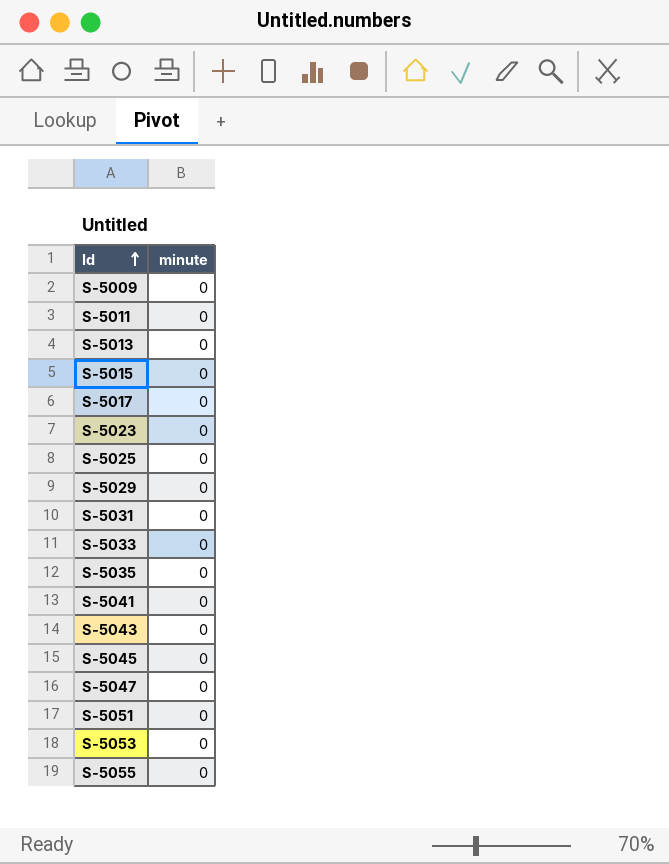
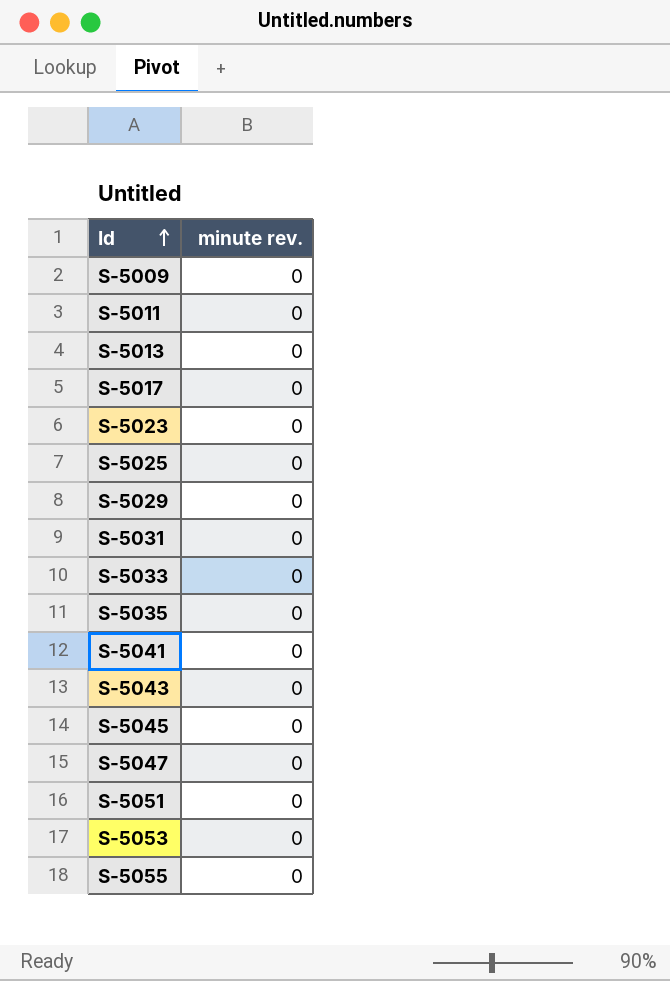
column name: minute -> minute rev.
row S-5015: 0 -> none

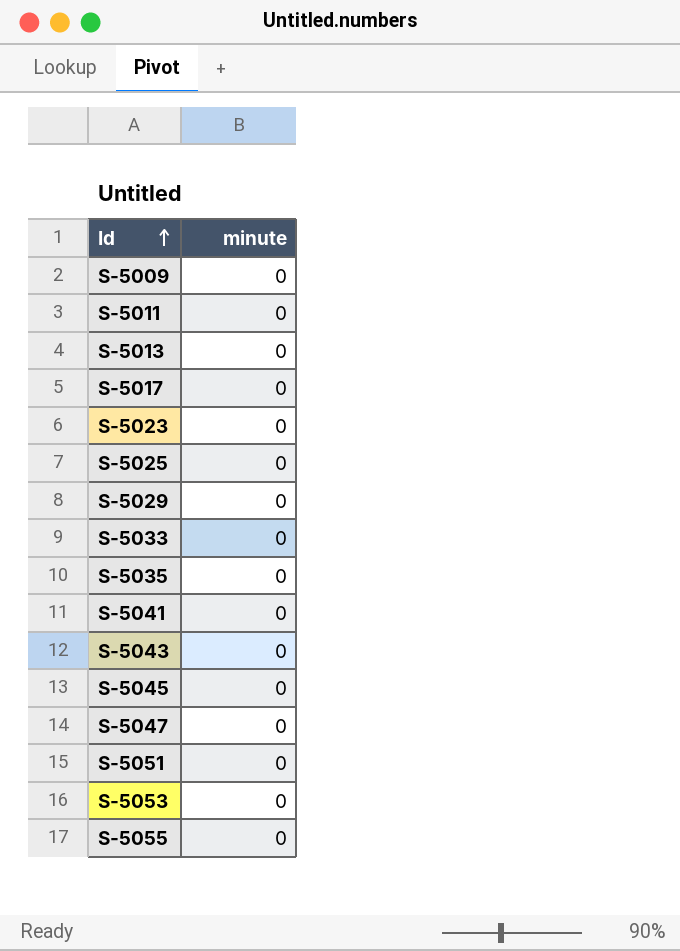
column name: minute rev. -> minute
row S-5031: 0 -> none

